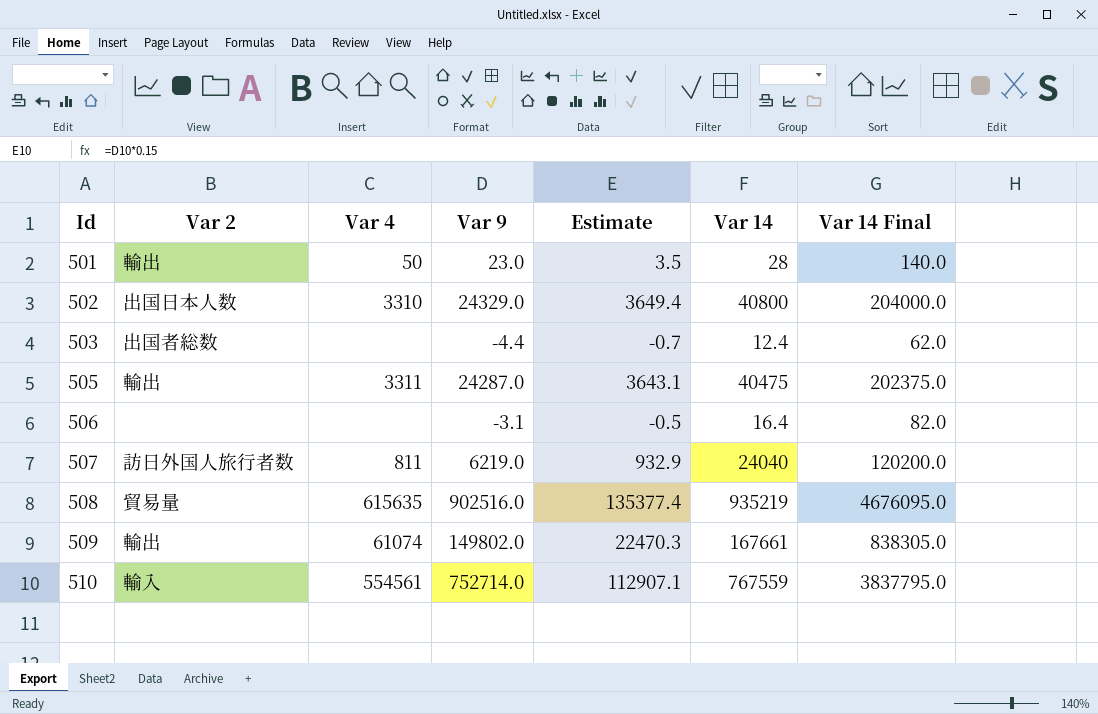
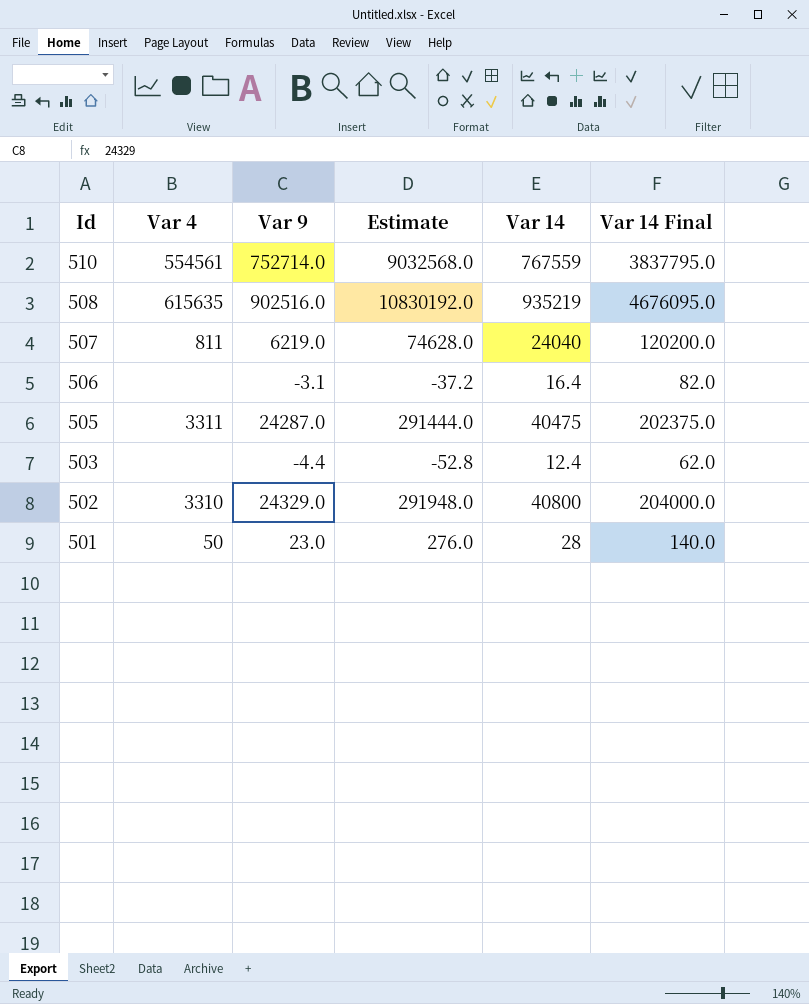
row order: Id ascending -> Id descending
column Var 2 | position: 2 -> none
column Estimate | formula: [Var 9] * 0.15 -> [Var 9] * 12
row 509: 輸出 | 61074 | 149802.0 | 22470.3 | 167661 | 838305.0 -> none

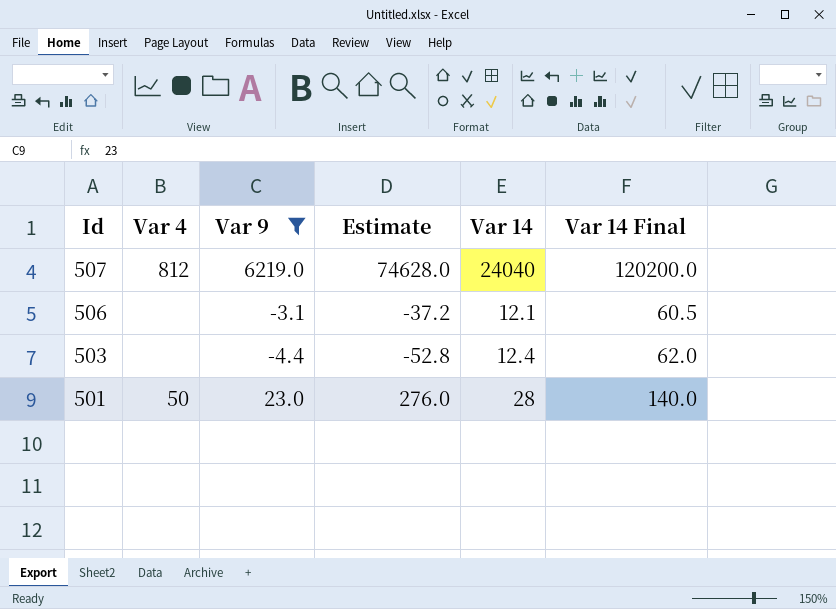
filter: none -> Var 9 <= 6219.0
507 | Var 4: 811 -> 812
506 | Var 14: 16.4 -> 12.1
506 | Var 14 Final: 82.0 -> 60.5

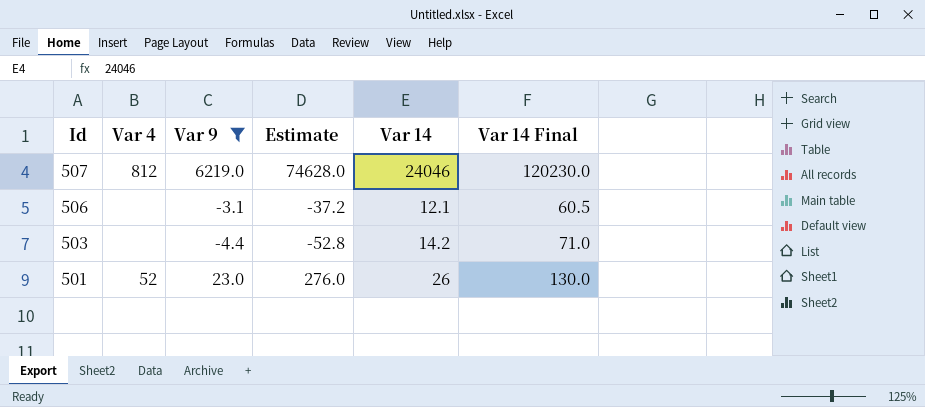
507 | Var 14: 24040 -> 24046
507 | Var 14 Final: 120200.0 -> 120230.0
503 | Var 14: 12.4 -> 14.2
503 | Var 14 Final: 62.0 -> 71.0
501 | Var 4: 50 -> 52
501 | Var 14: 28 -> 26
501 | Var 14 Final: 140.0 -> 130.0

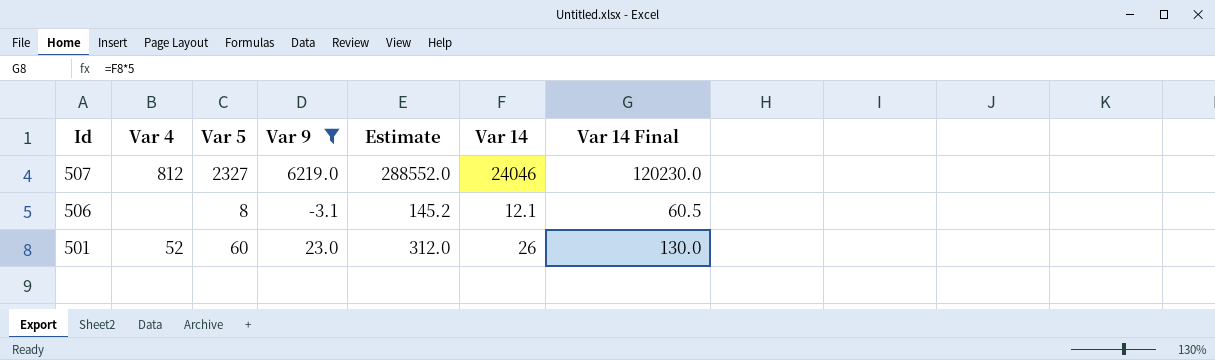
column Var 5 | position: none -> 3
column Estimate | formula: [Var 9] * 12 -> [Var 14] * 12
row 503: none | -4.4 | -52.8 | 14.2 | 71.0 -> none

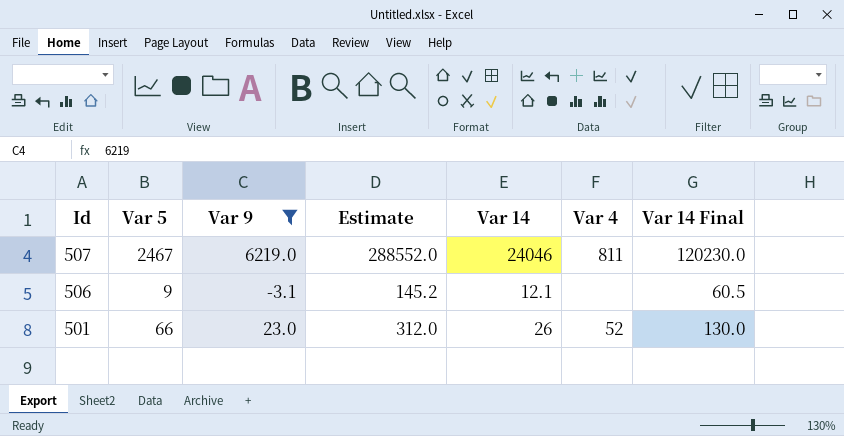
column Var 4 | position: 2 -> 6
507 | Var 5: 2327 -> 2467
507 | Var 4: 812 -> 811
506 | Var 5: 8 -> 9
501 | Var 5: 60 -> 66

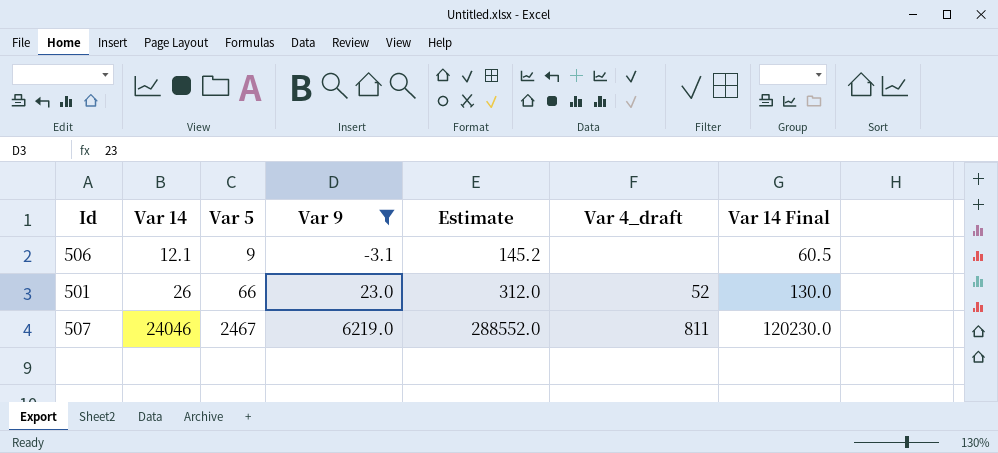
row order: Id descending -> Var 14 ascending
column Var 14 | position: 5 -> 2
column name: Var 4 -> Var 4_draft

